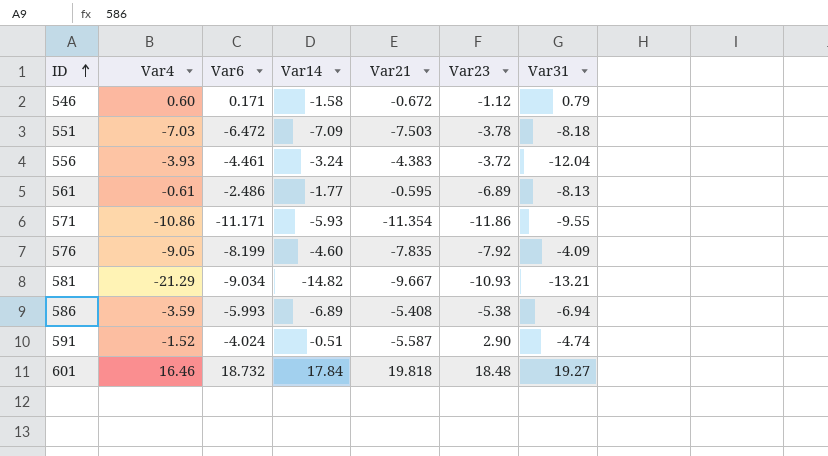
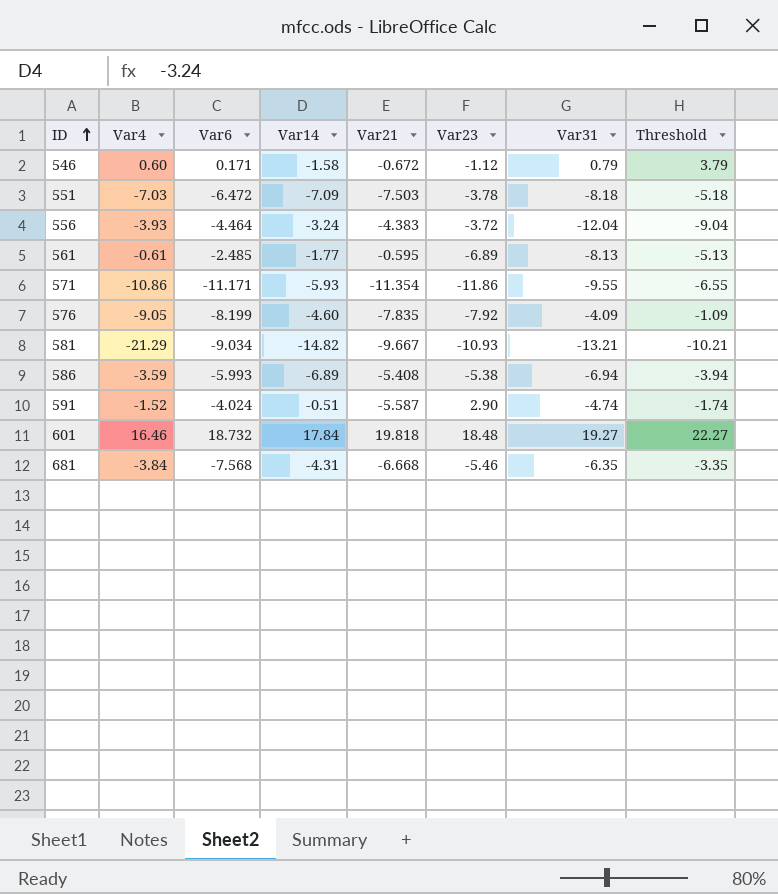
column Threshold | formula: none -> [Var31] + 3
556 | Var6: -4.461 -> -4.464
561 | Var6: -2.486 -> -2.485
row 681: none -> -3.84 | -7.568 | -4.31 | -6.668 | -5.46 | -6.35 | -3.35

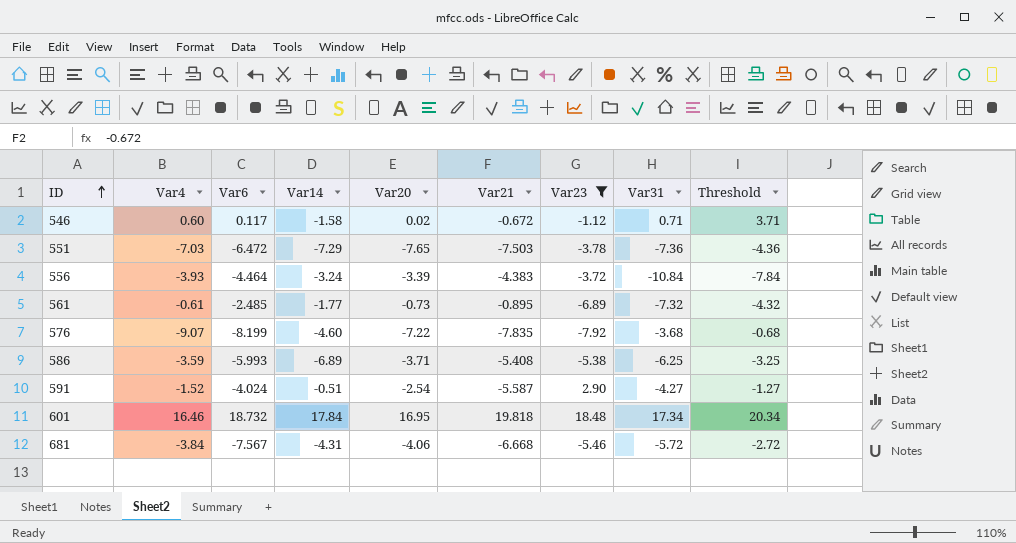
filter: none -> Var23 >= -7.92
column Var20 | position: none -> 5
546 | Var6: 0.171 -> 0.117
546 | Var31: 0.79 -> 0.71
546 | Threshold: 3.79 -> 3.71
551 | Var14: -7.09 -> -7.29
551 | Var31: -8.18 -> -7.36
551 | Threshold: -5.18 -> -4.36
556 | Var31: -12.04 -> -10.84
556 | Threshold: -9.04 -> -7.84
561 | Var21: -0.595 -> -0.895
561 | Var31: -8.13 -> -7.32
561 | Threshold: -5.13 -> -4.32
576 | Var4: -9.05 -> -9.07
576 | Var31: -4.09 -> -3.68
576 | Threshold: -1.09 -> -0.68
586 | Var31: -6.94 -> -6.25
586 | Threshold: -3.94 -> -3.25
591 | Var31: -4.74 -> -4.27
591 | Threshold: -1.74 -> -1.27
601 | Var31: 19.27 -> 17.34
601 | Threshold: 22.27 -> 20.34
681 | Var6: -7.568 -> -7.567
681 | Var31: -6.35 -> -5.72
681 | Threshold: -3.35 -> -2.72

